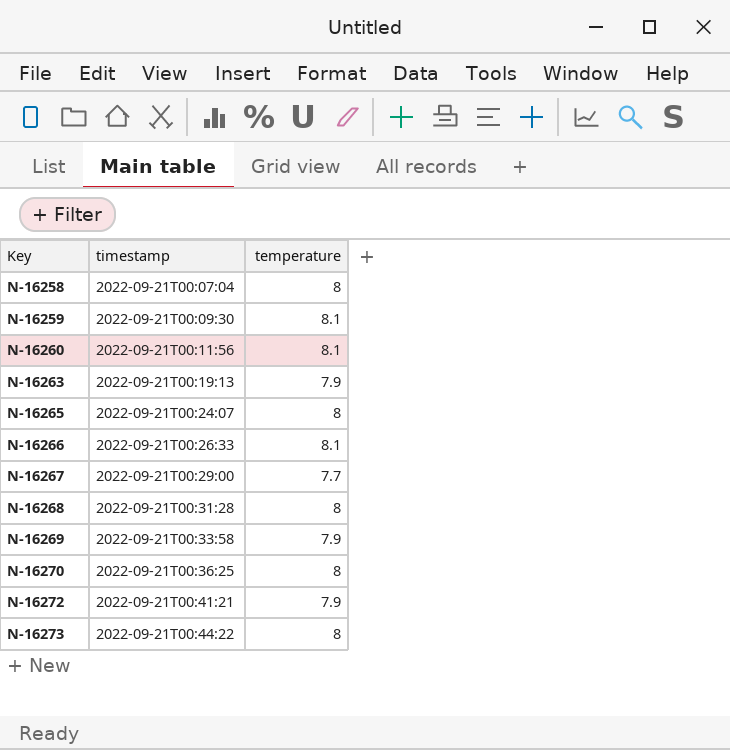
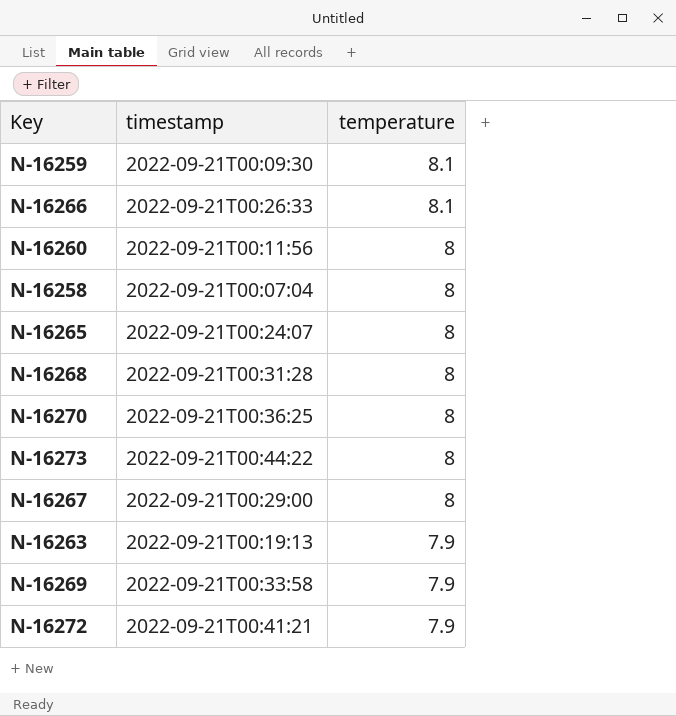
row order: Key ascending -> temperature descending
N-16260 | temperature: 8.1 -> 8
N-16267 | temperature: 7.7 -> 8

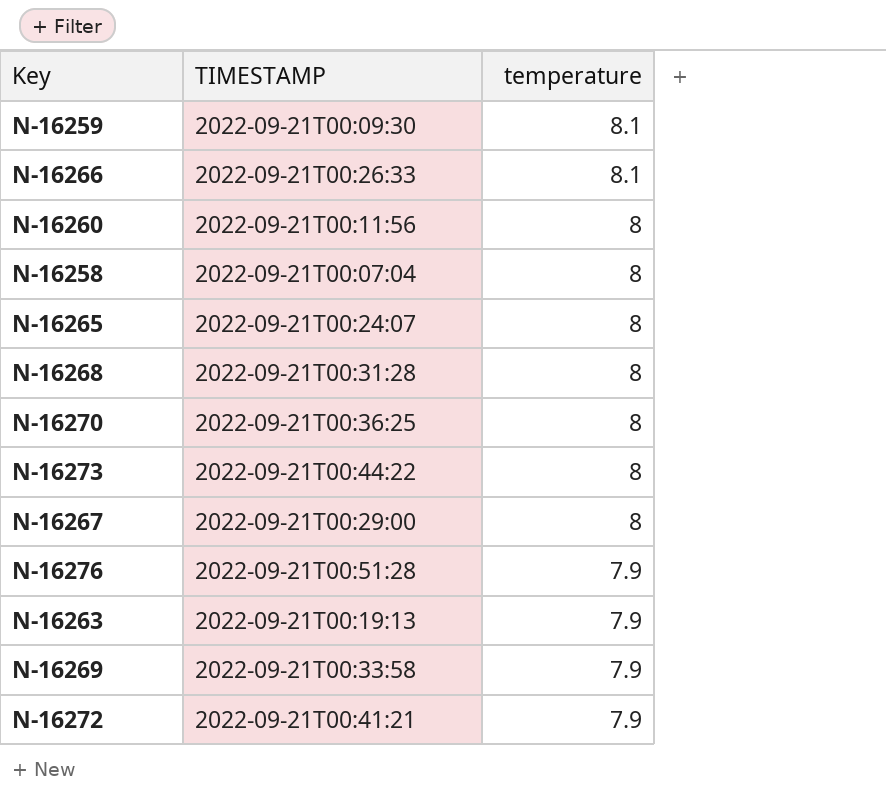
column name: timestamp -> TIMESTAMP
row N-16276: none -> 2022-09-21T00:51:28 | 7.9

